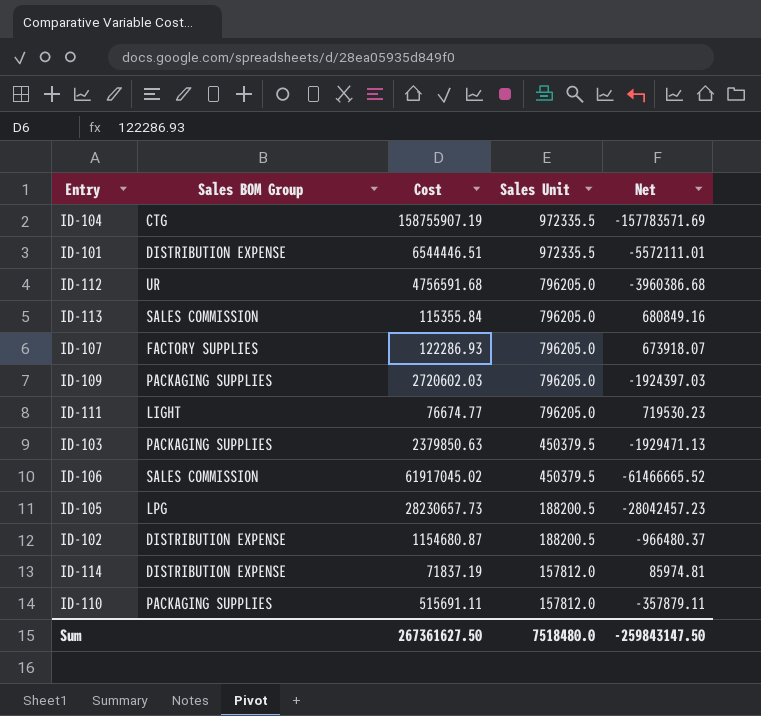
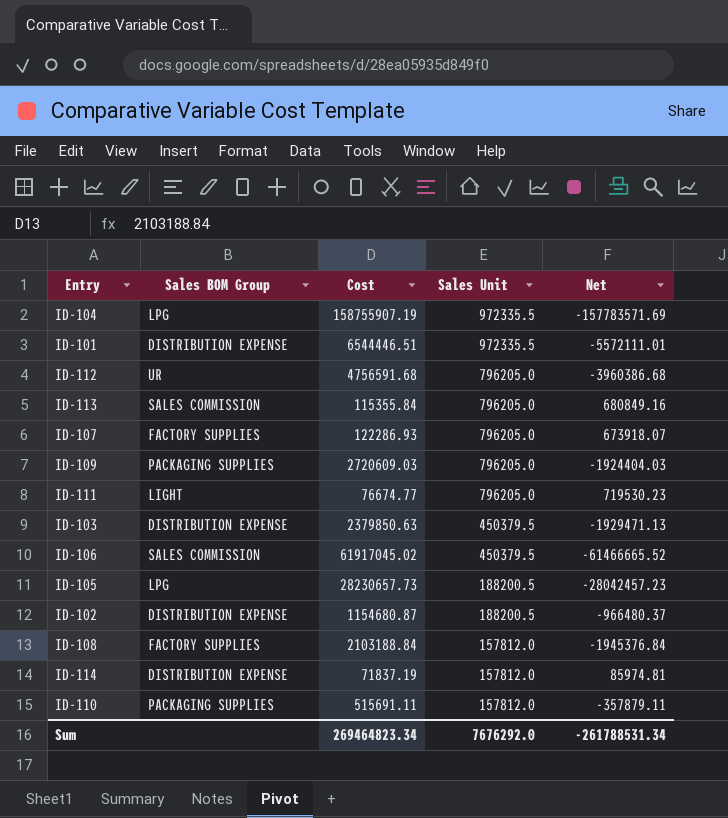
ID-104 | Sales BOM Group: CTG -> LPG
ID-109 | Cost: 2720602.03 -> 2720609.03
ID-109 | Net: -1924397.03 -> -1924404.03
ID-103 | Sales BOM Group: PACKAGING SUPPLIES -> DISTRIBUTION EXPENSE
row ID-108: none -> FACTORY SUPPLIES | 2103188.84 | 157812.0 | -1945376.84
Sum | Cost: 267361627.50 -> 269464823.34
Sum | Sales Unit: 7518480.0 -> 7676292.0
Sum | Net: -259843147.50 -> -261788531.34

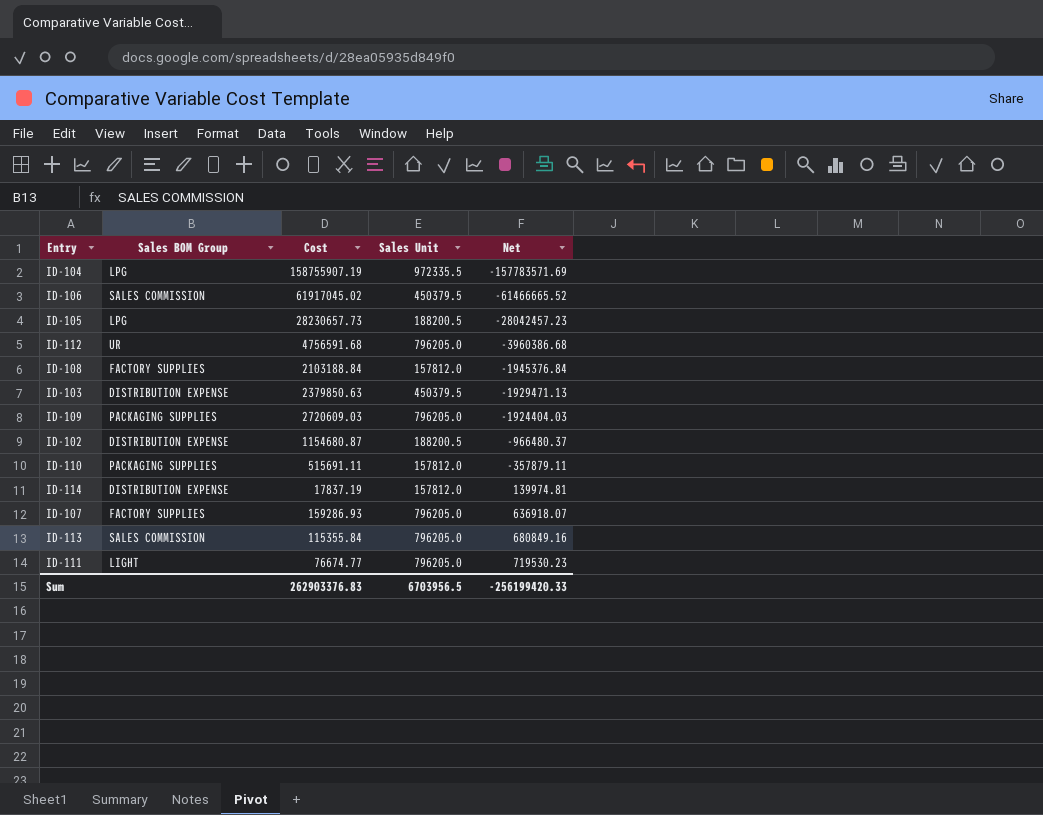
row order: Sales Unit descending -> Net ascending
row ID-101: DISTRIBUTION EXPENSE | 6544446.51 | 972335.5 | -5572111.01 -> none
ID-114 | Cost: 71837.19 -> 17837.19
ID-114 | Net: 85974.81 -> 139974.81
ID-107 | Cost: 122286.93 -> 159286.93
ID-107 | Net: 673918.07 -> 636918.07
Sum | Cost: 269464823.34 -> 262903376.83
Sum | Sales Unit: 7676292.0 -> 6703956.5
Sum | Net: -261788531.34 -> -256199420.33

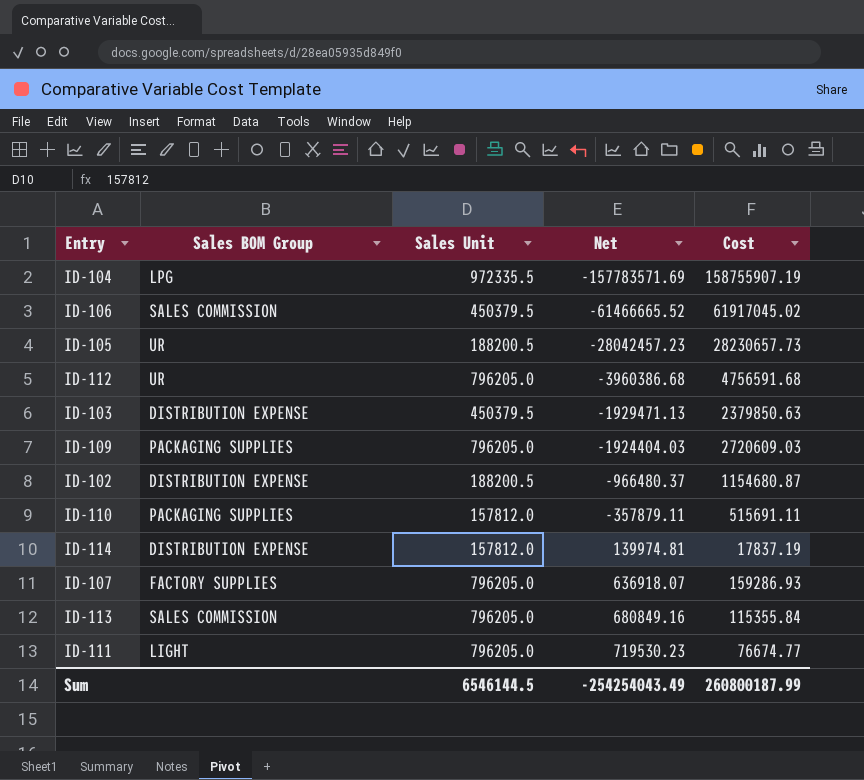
column Cost | position: 3 -> 5
row ID-108: FACTORY SUPPLIES | 2103188.84 | 157812.0 | -1945376.84 -> none
ID-105 | Sales BOM Group: LPG -> UR
Sum | Sales Unit: 6703956.5 -> 6546144.5
Sum | Net: -256199420.33 -> -254254043.49
Sum | Cost: 262903376.83 -> 260800187.99

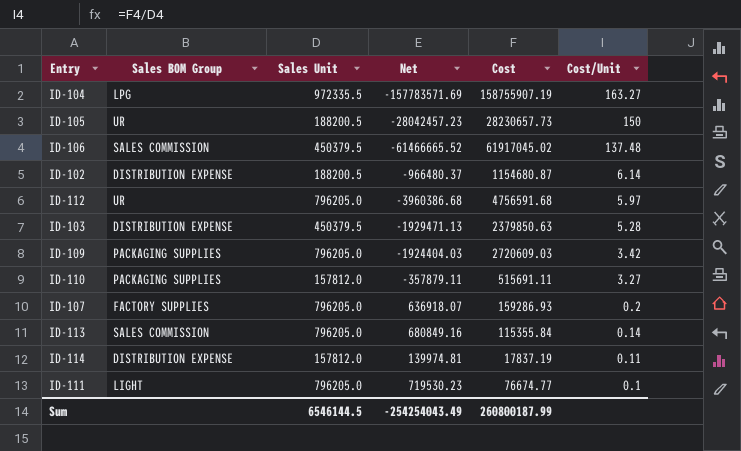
row order: Net ascending -> Cost/Unit descending
column Cost/Unit | formula: none -> [Cost] / [Sales Unit]

